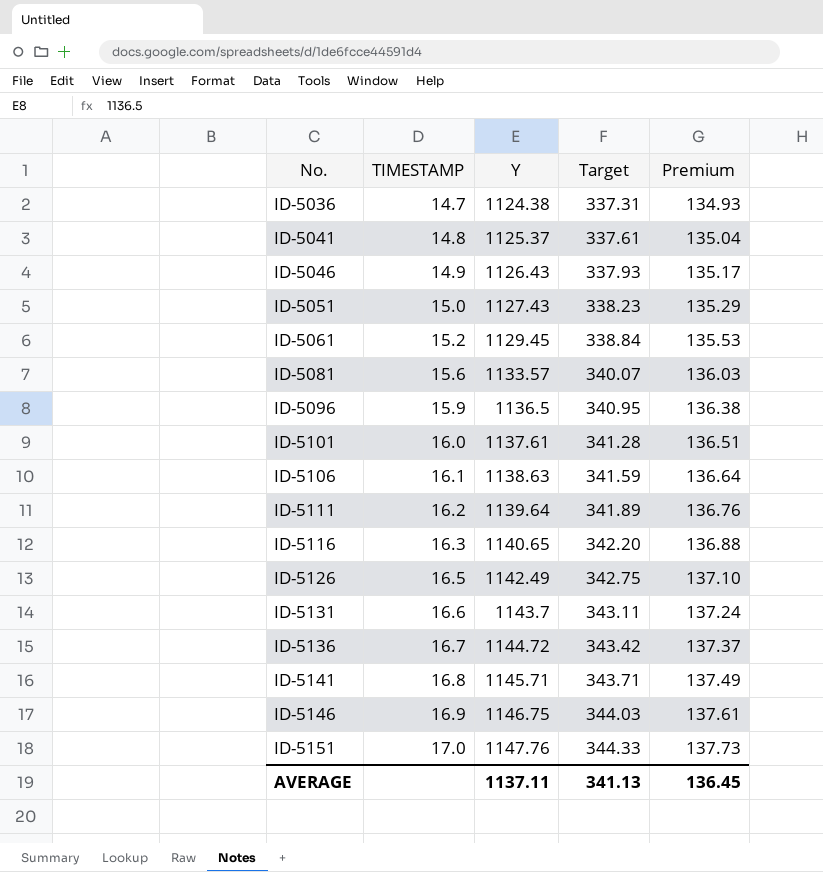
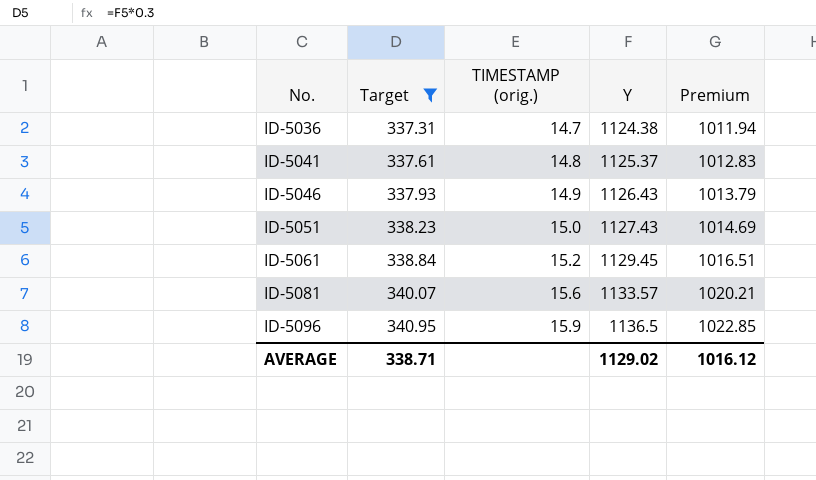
filter: none -> Target <= 340.95
column Target | position: 4 -> 2
column name: TIMESTAMP -> TIMESTAMP (orig.)
column Premium | formula: [Y] * 0.12 -> [Y] * 0.9
AVERAGE | Target: 341.13 -> 338.71
AVERAGE | Y: 1137.11 -> 1129.02
AVERAGE | Premium: 136.45 -> 1016.12

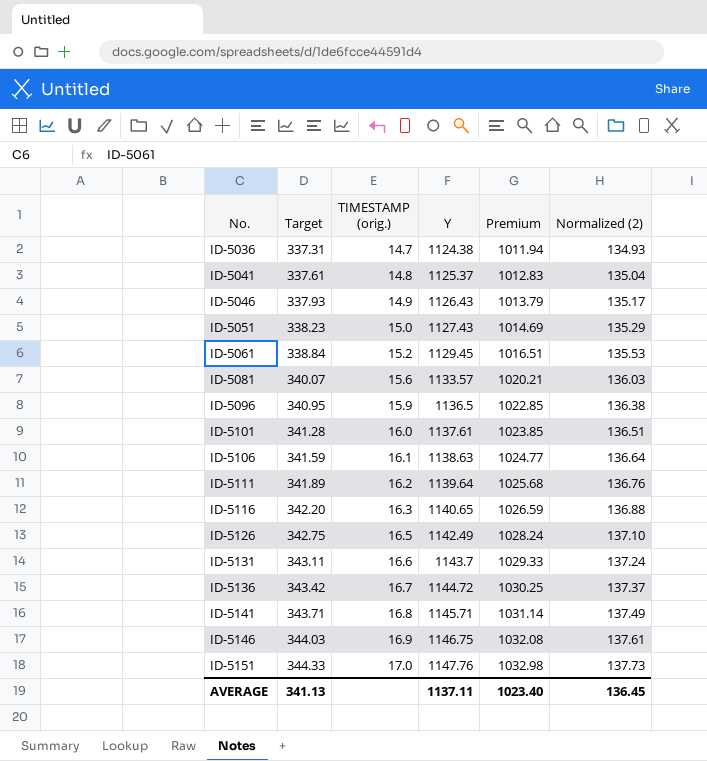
filter: Target <= 340.95 -> none
column Normalized (2) | formula: none -> [Y] * 0.12
AVERAGE | Target: 338.71 -> 341.13
AVERAGE | Y: 1129.02 -> 1137.11
AVERAGE | Premium: 1016.12 -> 1023.40

